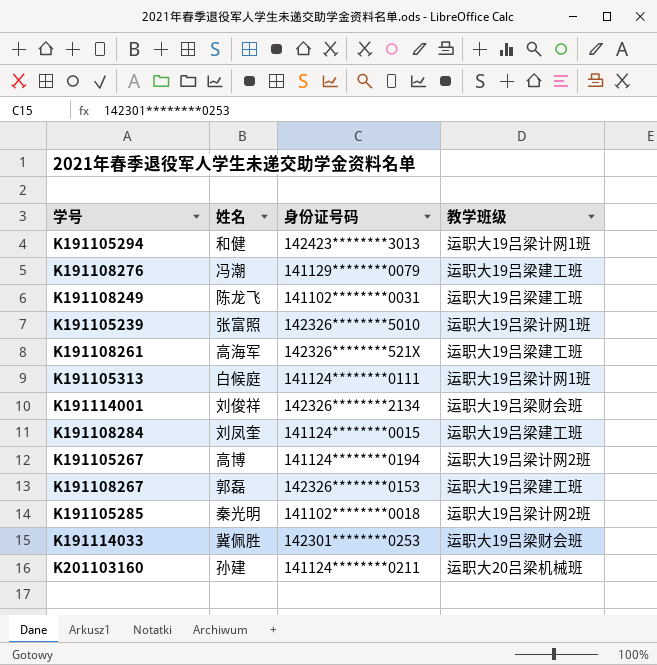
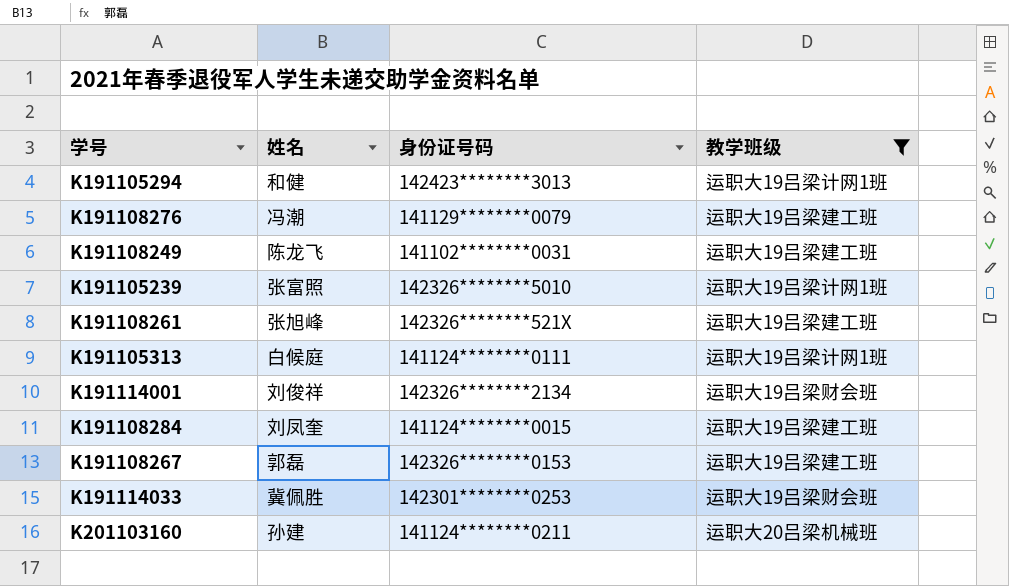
filter: none -> 教学班级 != 运职大19吕梁计网2班
K191108261 | 姓名: 高海军 -> 张旭峰

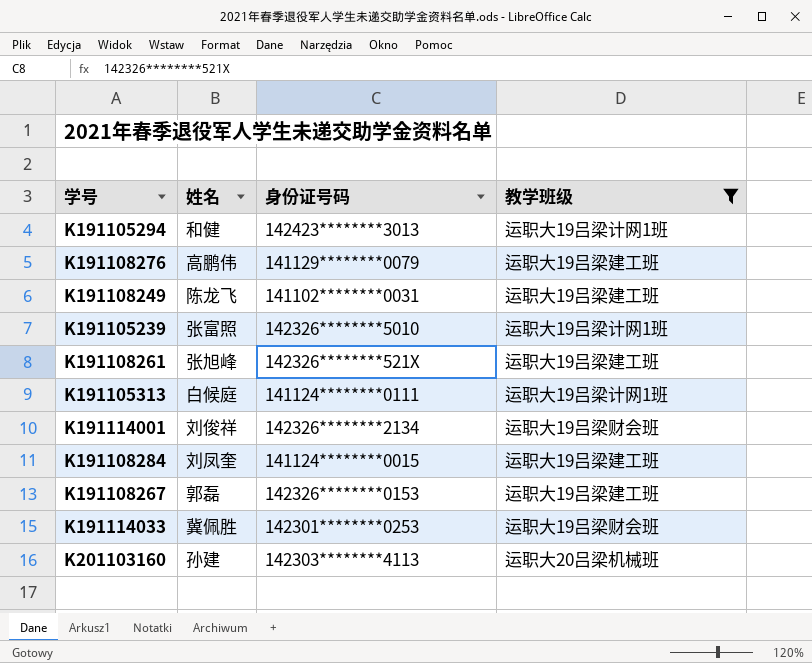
K191108276 | 姓名: 冯潮 -> 高鹏伟
K201103160 | 身份证号码: 141124********0211 -> 142303********4113

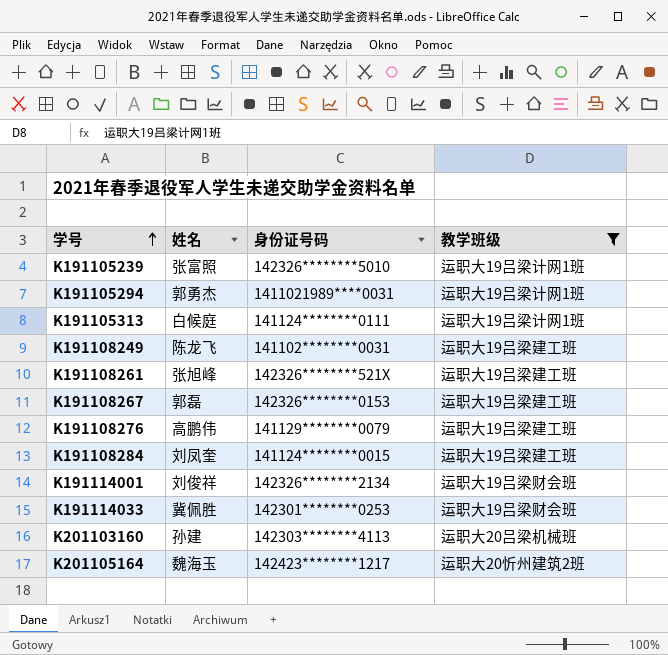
row order: none -> 学号 ascending
K191105294 | 姓名: 和健 -> 郭勇杰
K191105294 | 身份证号码: 142423********3013 -> 1411021989****0031
row K201105164: none -> 魏海玉 | 142423********1217 | 运职大20忻州建筑2班

